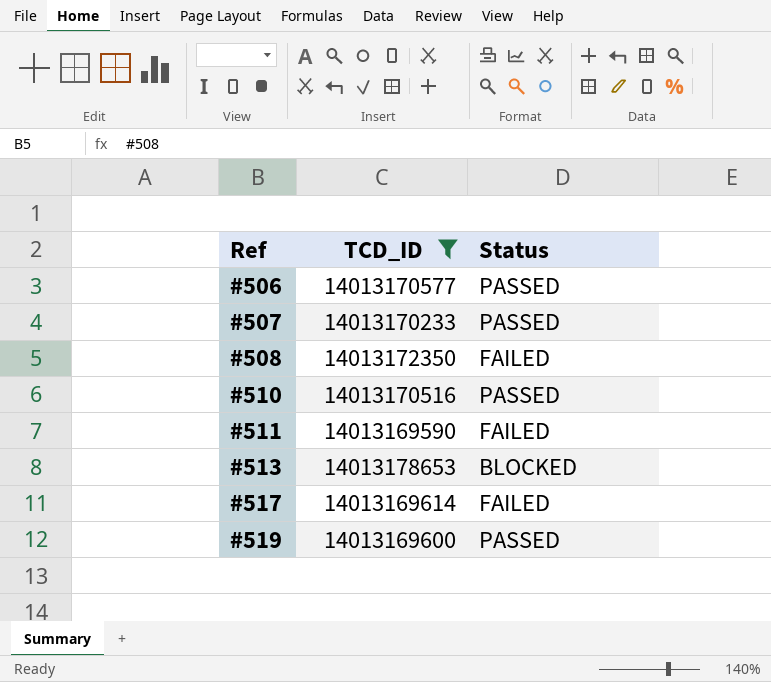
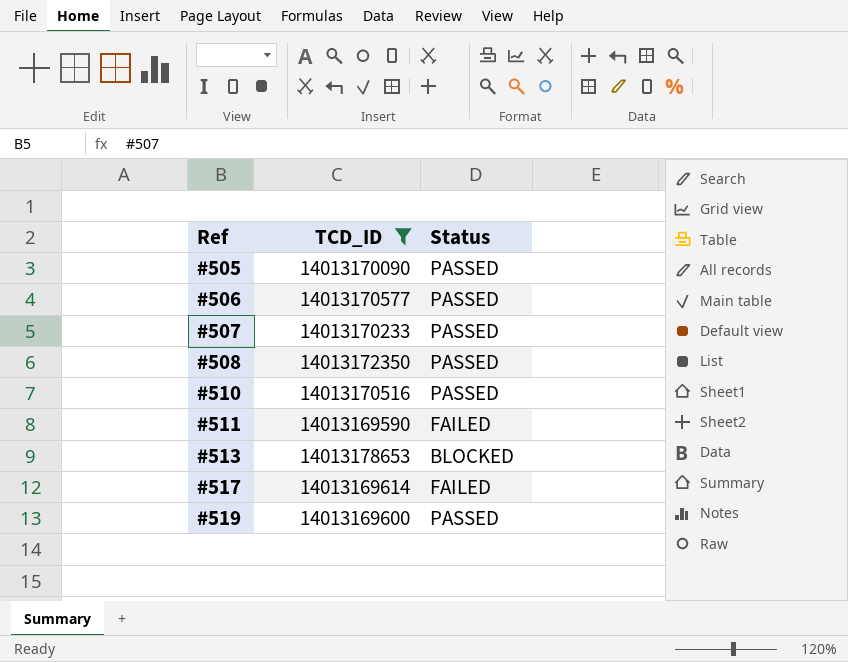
row #505: none -> 14013170090 | PASSED
#508 | Status: FAILED -> PASSED

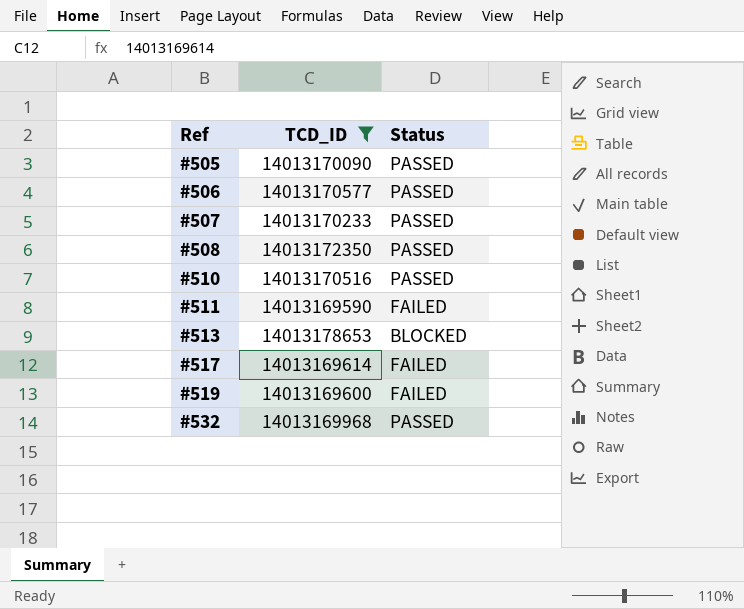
#519 | Status: PASSED -> FAILED
row #532: none -> 14013169968 | PASSED

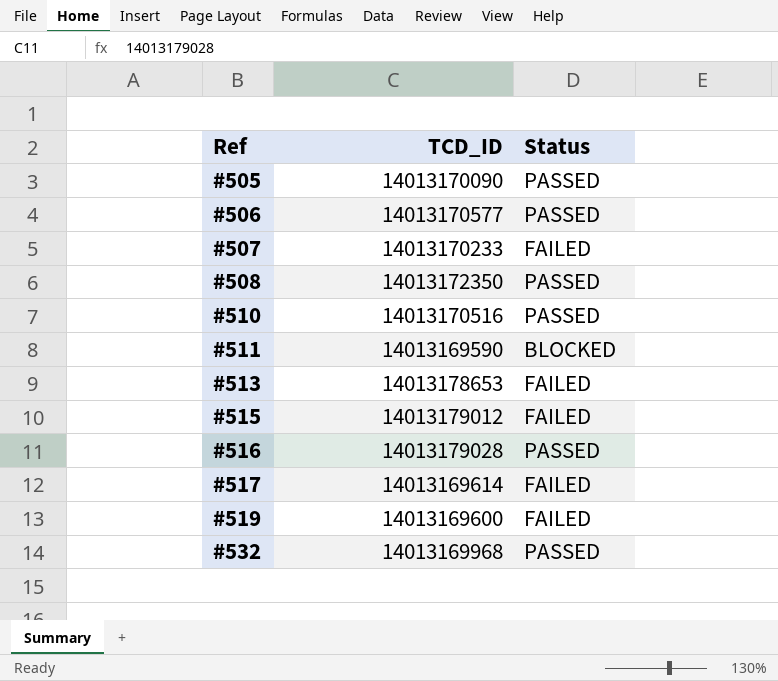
filter: TCD_ID <= 14013178653 -> none
#507 | Status: PASSED -> FAILED
#511 | Status: FAILED -> BLOCKED
#513 | Status: BLOCKED -> FAILED

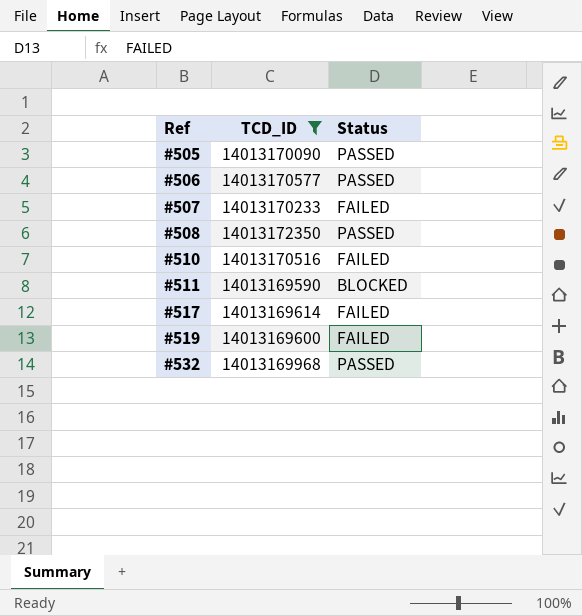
filter: none -> TCD_ID <= 14013172350
#510 | Status: PASSED -> FAILED

